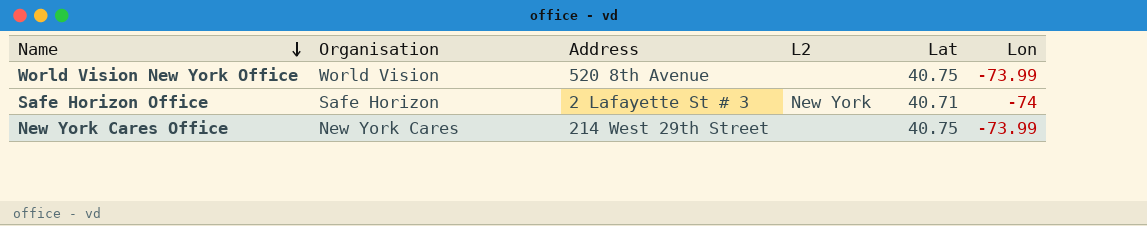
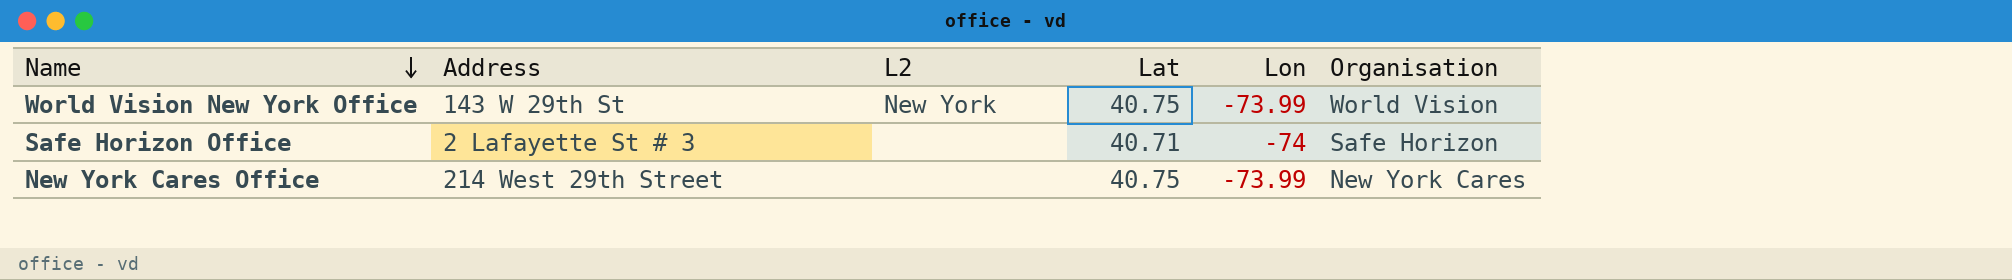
column Organisation | position: 2 -> 6
World Vision New York Office | Address: 520 8th Avenue -> 143 W 29th St
World Vision New York Office | L2: none -> New York
Safe Horizon Office | L2: New York -> none

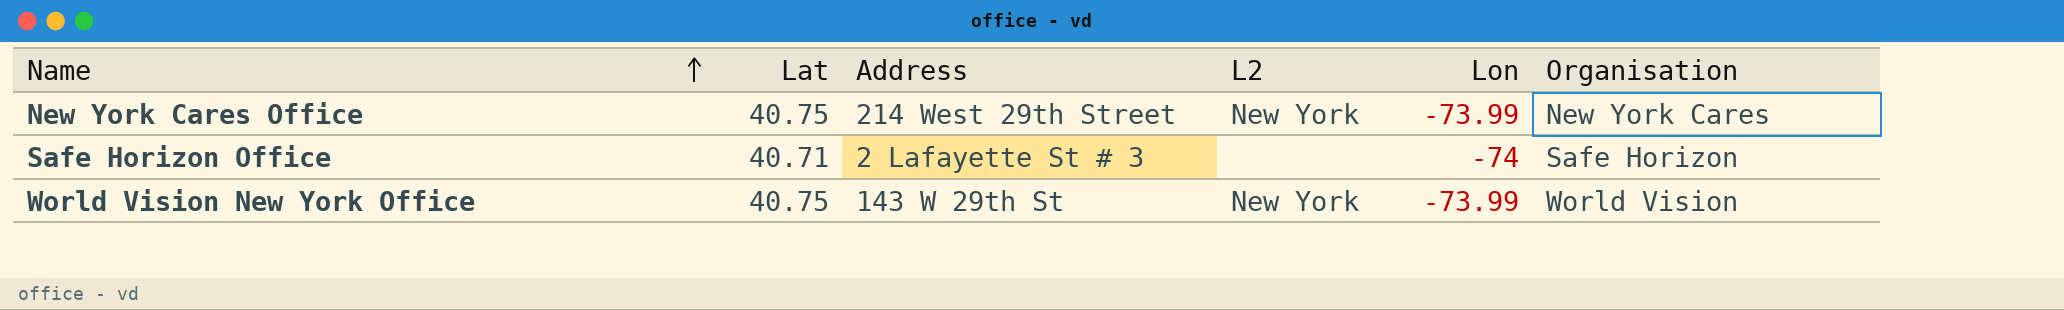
row order: Name descending -> Name ascending
column Lat | position: 4 -> 2
New York Cares Office | L2: none -> New York

